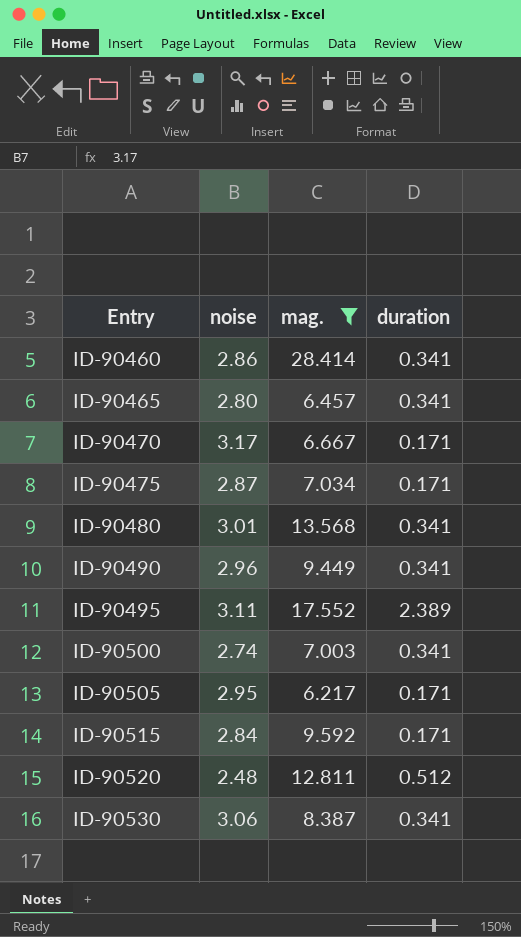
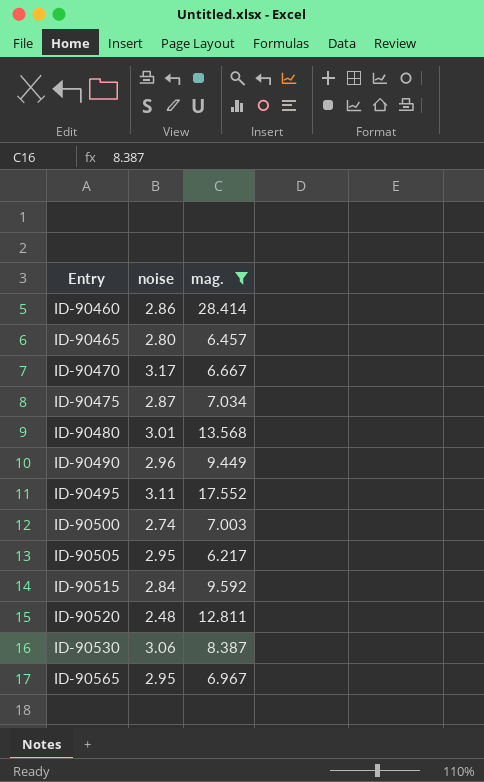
column duration | position: 4 -> none
row ID-90565: none -> 2.95 | 6.967

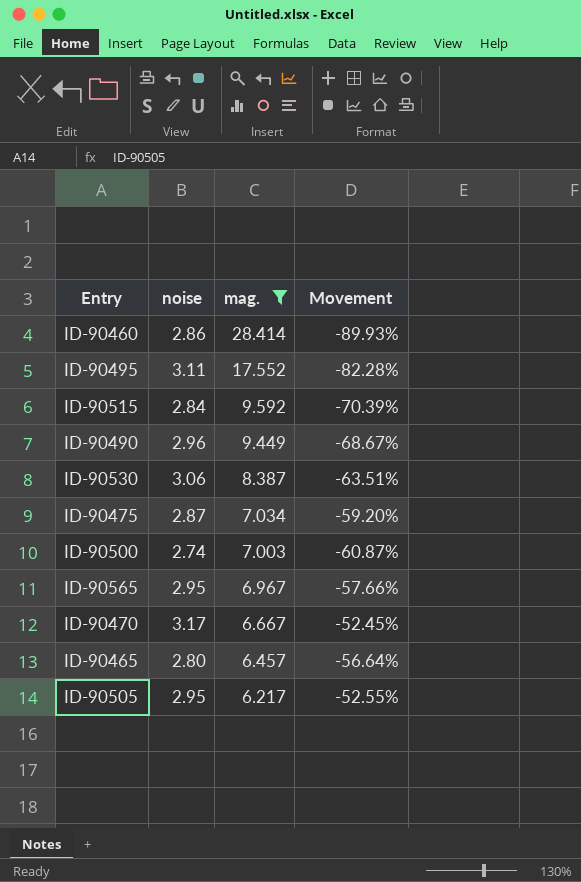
row order: Entry ascending -> mag. descending
column Movement | formula: none -> ([noise] - [mag.]) / [mag.]
row ID-90480: 3.01 | 13.568 -> none
row ID-90520: 2.48 | 12.811 -> none

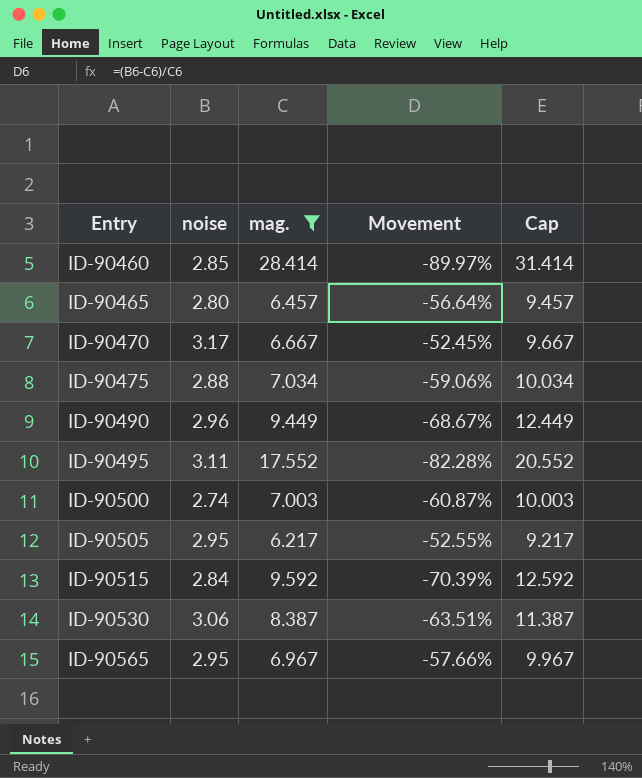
row order: mag. descending -> Entry ascending
column Cap | formula: none -> [mag.] + 3
ID-90460 | noise: 2.86 -> 2.85
ID-90460 | Movement: -89.93% -> -89.97%
ID-90475 | noise: 2.87 -> 2.88
ID-90475 | Movement: -59.20% -> -59.06%

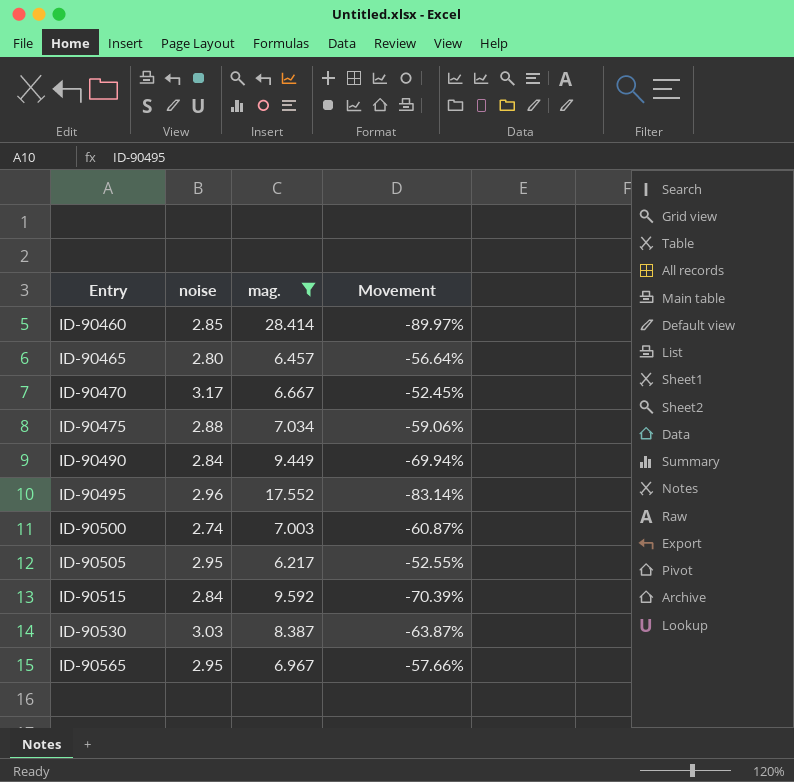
column Cap | formula: [mag.] + 3 -> none
ID-90490 | noise: 2.96 -> 2.84
ID-90490 | Movement: -68.67% -> -69.94%
ID-90495 | noise: 3.11 -> 2.96
ID-90495 | Movement: -82.28% -> -83.14%
ID-90530 | noise: 3.06 -> 3.03
ID-90530 | Movement: -63.51% -> -63.87%

